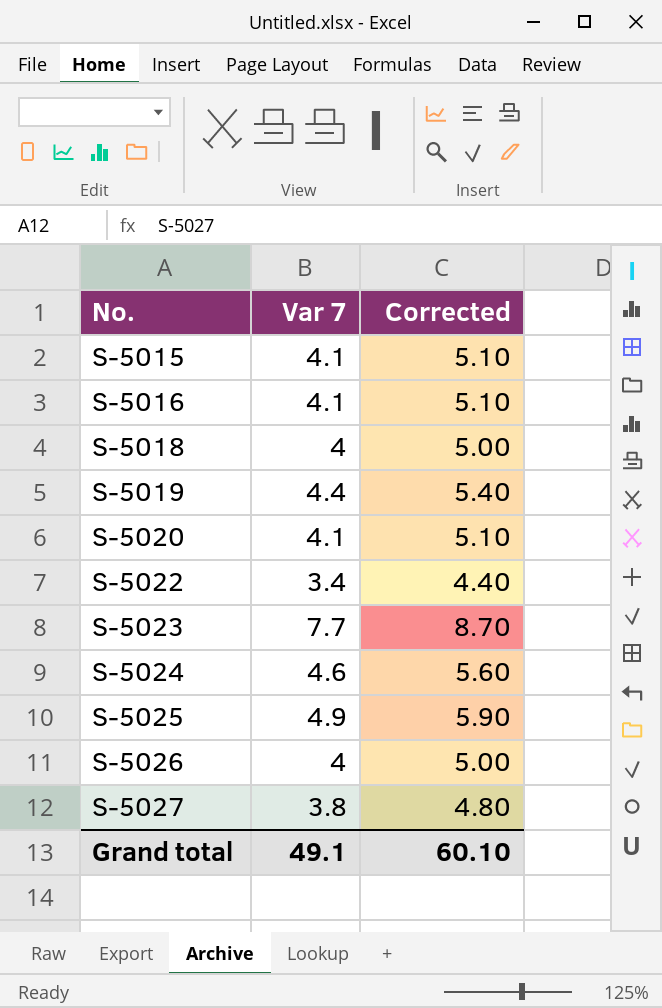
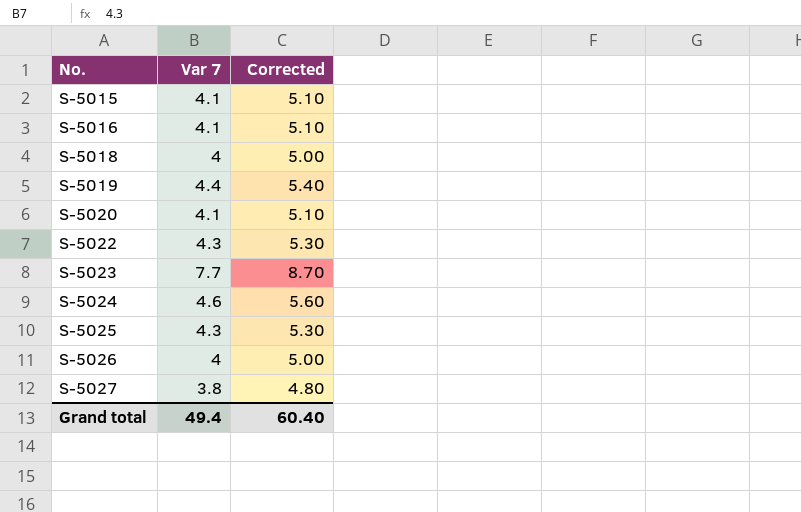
S-5022 | Var 7: 3.4 -> 4.3
S-5022 | Corrected: 4.40 -> 5.30
S-5025 | Var 7: 4.9 -> 4.3
S-5025 | Corrected: 5.90 -> 5.30
Grand total | Var 7: 49.1 -> 49.4
Grand total | Corrected: 60.10 -> 60.40

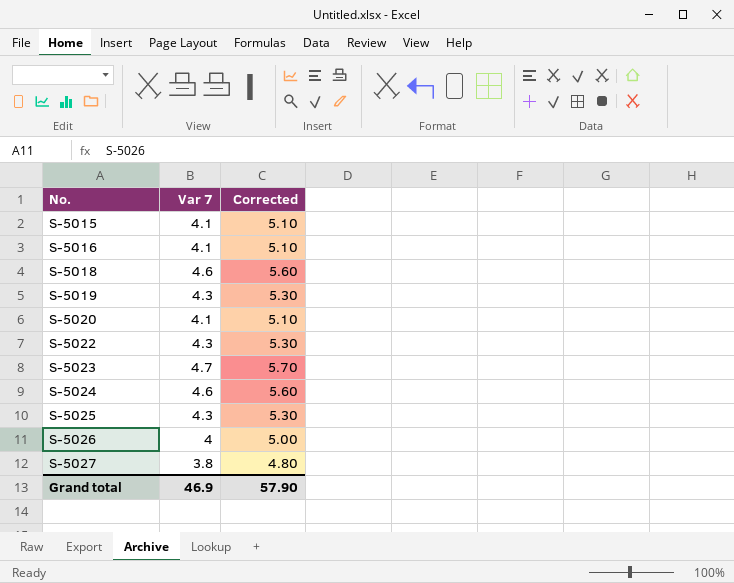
S-5018 | Var 7: 4 -> 4.6
S-5018 | Corrected: 5.00 -> 5.60
S-5019 | Var 7: 4.4 -> 4.3
S-5019 | Corrected: 5.40 -> 5.30
S-5023 | Var 7: 7.7 -> 4.7
S-5023 | Corrected: 8.70 -> 5.70
Grand total | Var 7: 49.4 -> 46.9
Grand total | Corrected: 60.40 -> 57.90

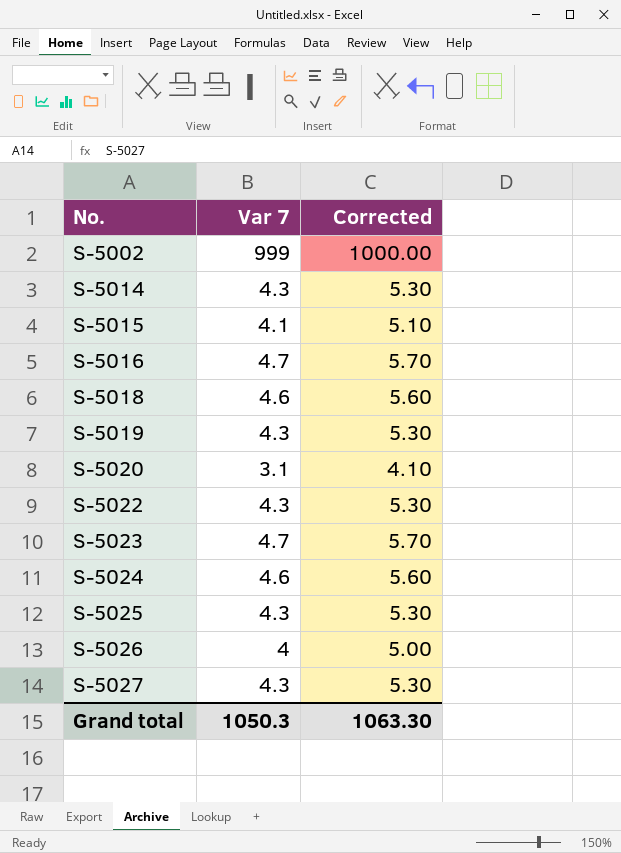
row S-5002: none -> 999 | 1000.00
row S-5014: none -> 4.3 | 5.30
S-5016 | Var 7: 4.1 -> 4.7
S-5016 | Corrected: 5.10 -> 5.70
S-5020 | Var 7: 4.1 -> 3.1
S-5020 | Corrected: 5.10 -> 4.10
S-5027 | Var 7: 3.8 -> 4.3
S-5027 | Corrected: 4.80 -> 5.30
Grand total | Var 7: 46.9 -> 1050.3
Grand total | Corrected: 57.90 -> 1063.30

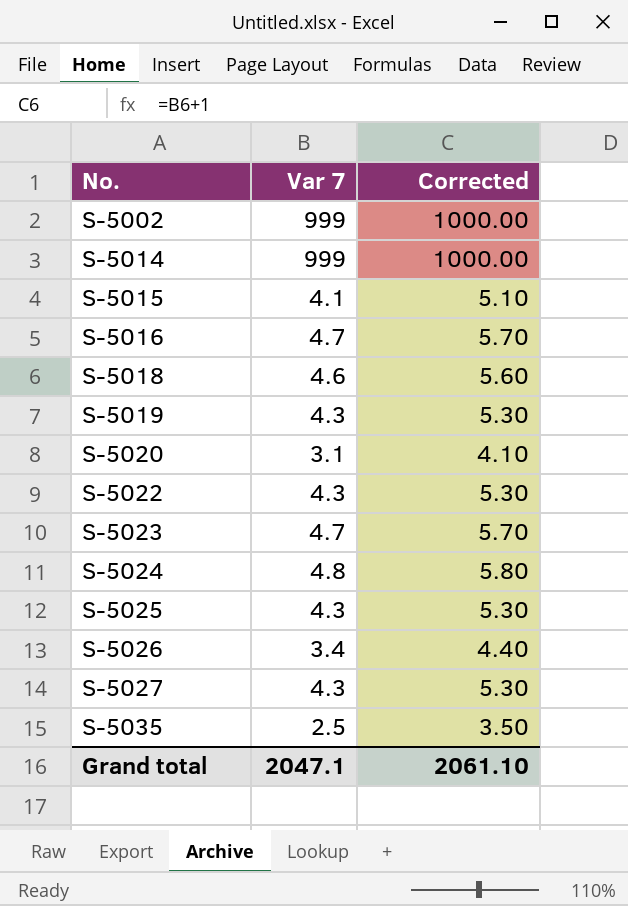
S-5014 | Var 7: 4.3 -> 999
S-5014 | Corrected: 5.30 -> 1000.00
S-5024 | Var 7: 4.6 -> 4.8
S-5024 | Corrected: 5.60 -> 5.80
S-5026 | Var 7: 4 -> 3.4
S-5026 | Corrected: 5.00 -> 4.40
row S-5035: none -> 2.5 | 3.50
Grand total | Var 7: 1050.3 -> 2047.1
Grand total | Corrected: 1063.30 -> 2061.10

